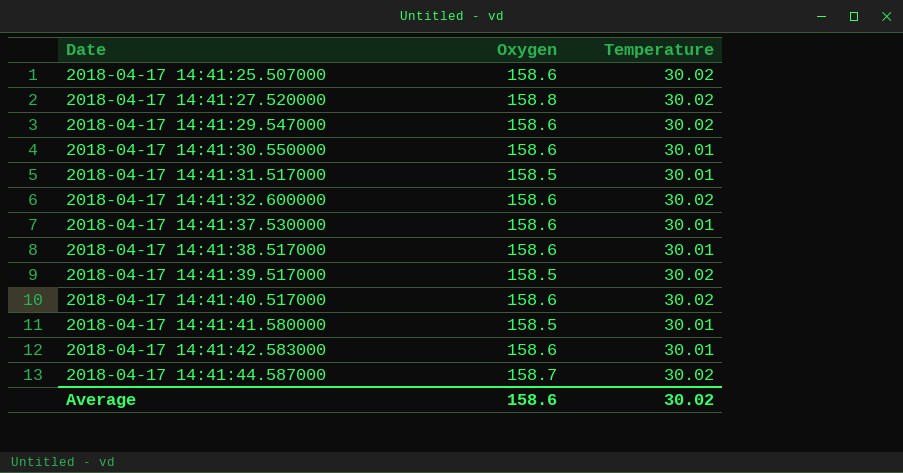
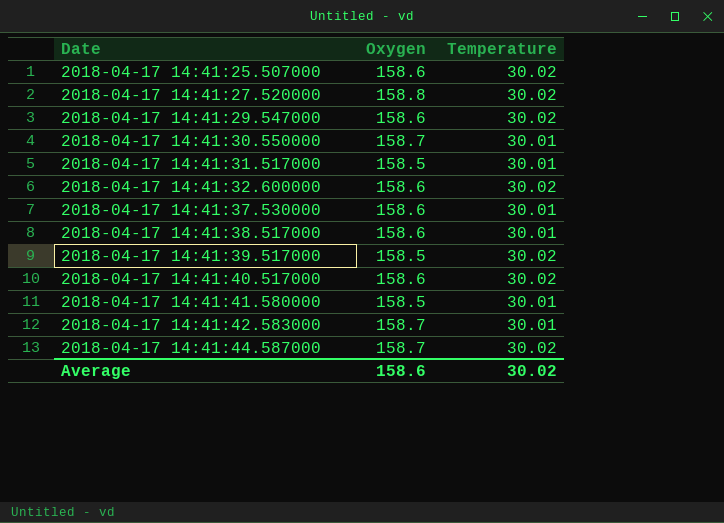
2018-04-17 14:41:30.550000 | Oxygen: 158.6 -> 158.7
2018-04-17 14:41:42.583000 | Oxygen: 158.6 -> 158.7

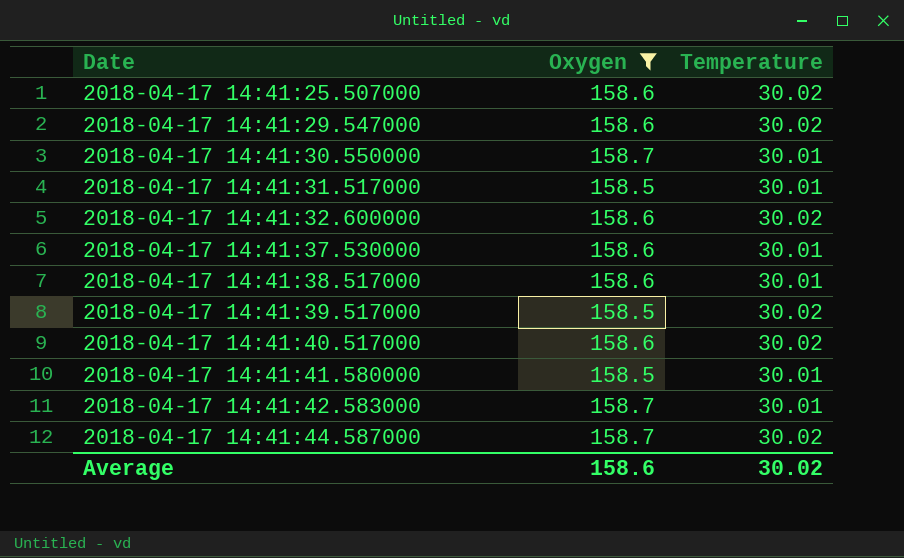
filter: none -> Oxygen != 158.8

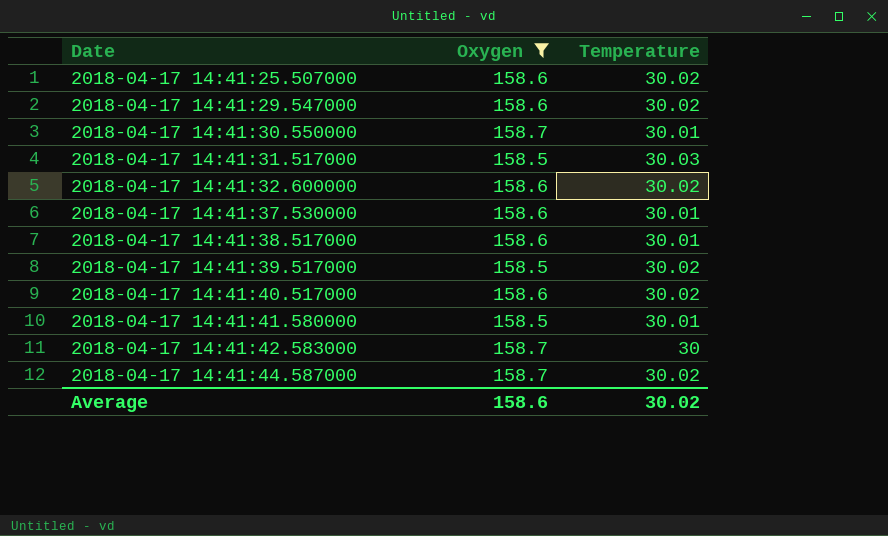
2018-04-17 14:41:31.517000 | Temperature: 30.01 -> 30.03
2018-04-17 14:41:42.583000 | Temperature: 30.01 -> 30

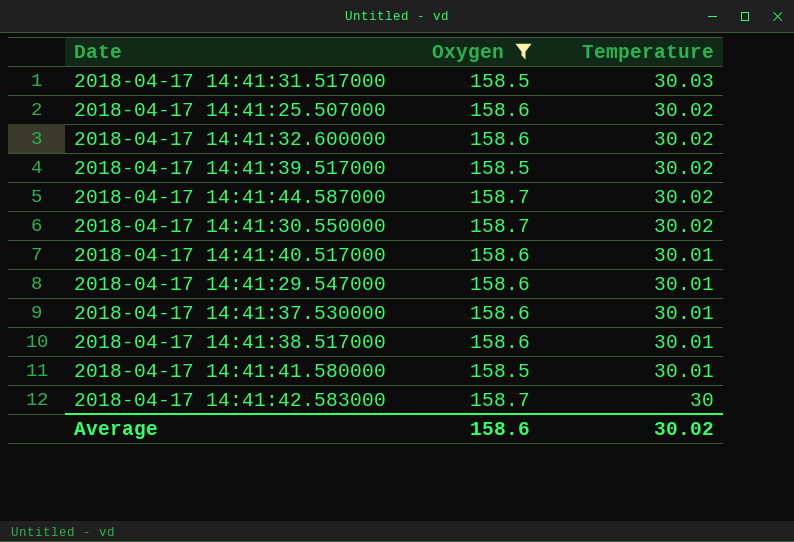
row order: Date ascending -> Temperature descending
2018-04-17 14:41:30.550000 | Temperature: 30.01 -> 30.02
2018-04-17 14:41:40.517000 | Temperature: 30.02 -> 30.01
2018-04-17 14:41:29.547000 | Temperature: 30.02 -> 30.01

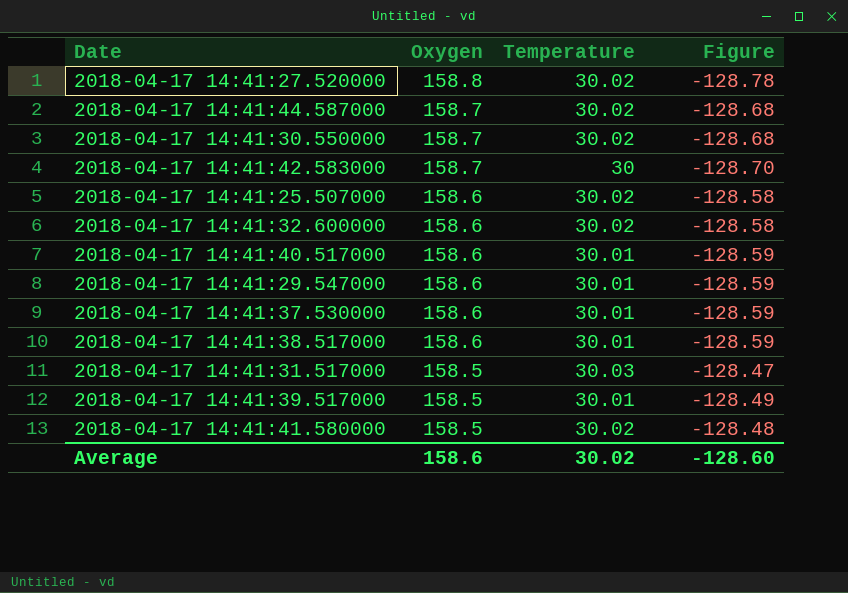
filter: Oxygen != 158.8 -> none
row order: Temperature descending -> Oxygen descending
column Figure | formula: none -> [Temperature] - [Oxygen]
2018-04-17 14:41:39.517000 | Temperature: 30.02 -> 30.01
2018-04-17 14:41:41.580000 | Temperature: 30.01 -> 30.02

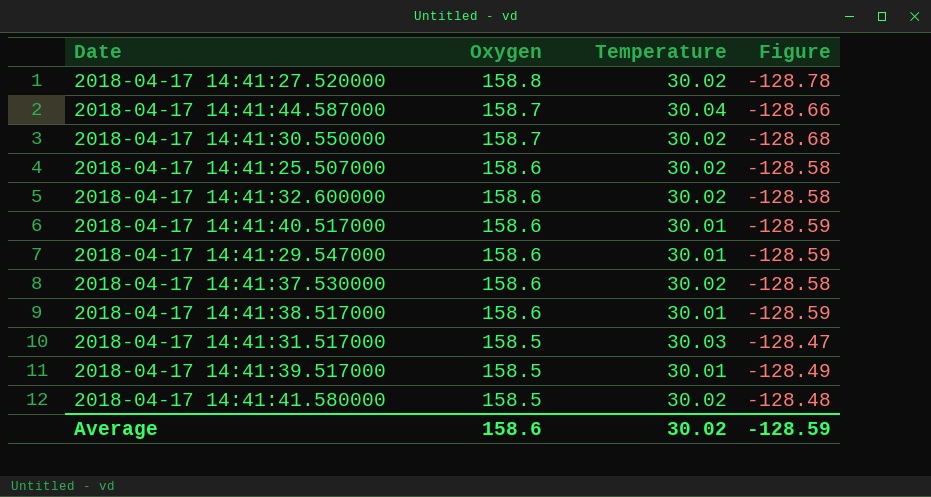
row 2018-04-17 14:41:42.583000: 158.7 | 30 | -128.70 -> none
2018-04-17 14:41:44.587000 | Temperature: 30.02 -> 30.04
2018-04-17 14:41:44.587000 | Figure: -128.68 -> -128.66
2018-04-17 14:41:37.530000 | Temperature: 30.01 -> 30.02
2018-04-17 14:41:37.530000 | Figure: -128.59 -> -128.58
Average | Figure: -128.60 -> -128.59

